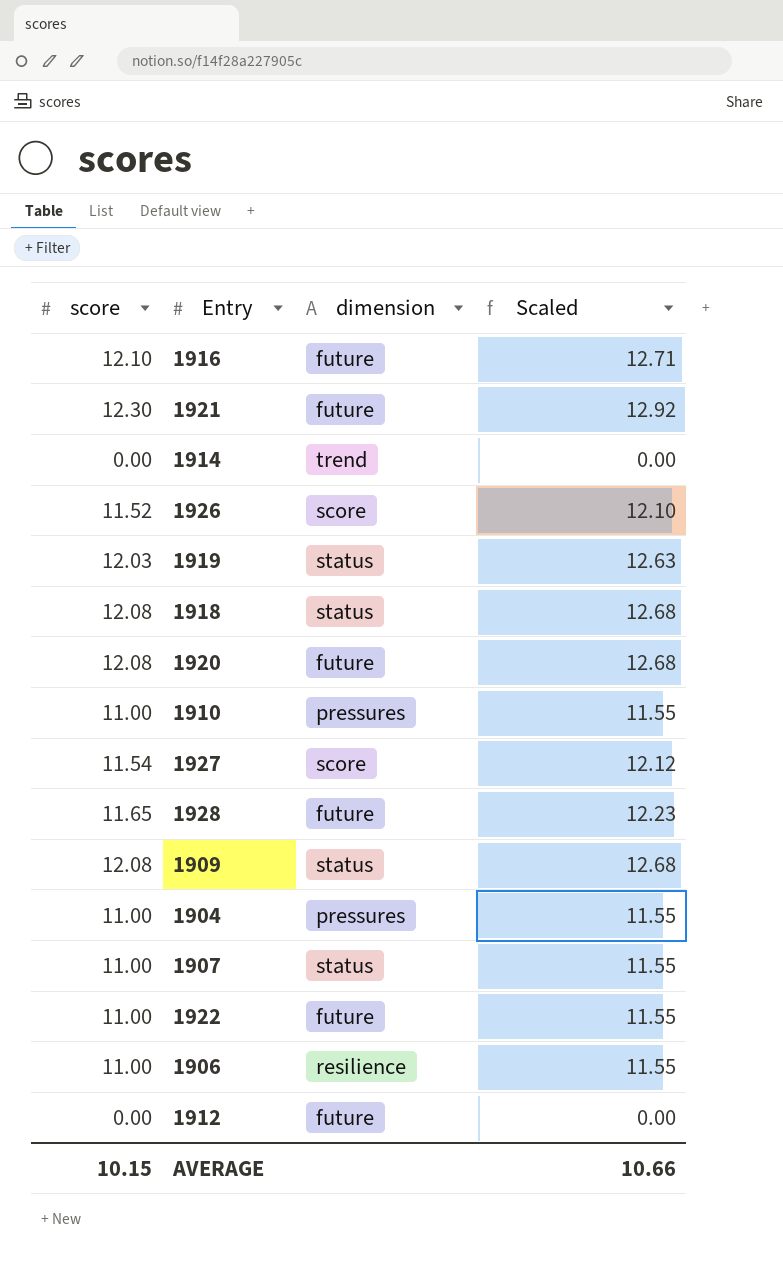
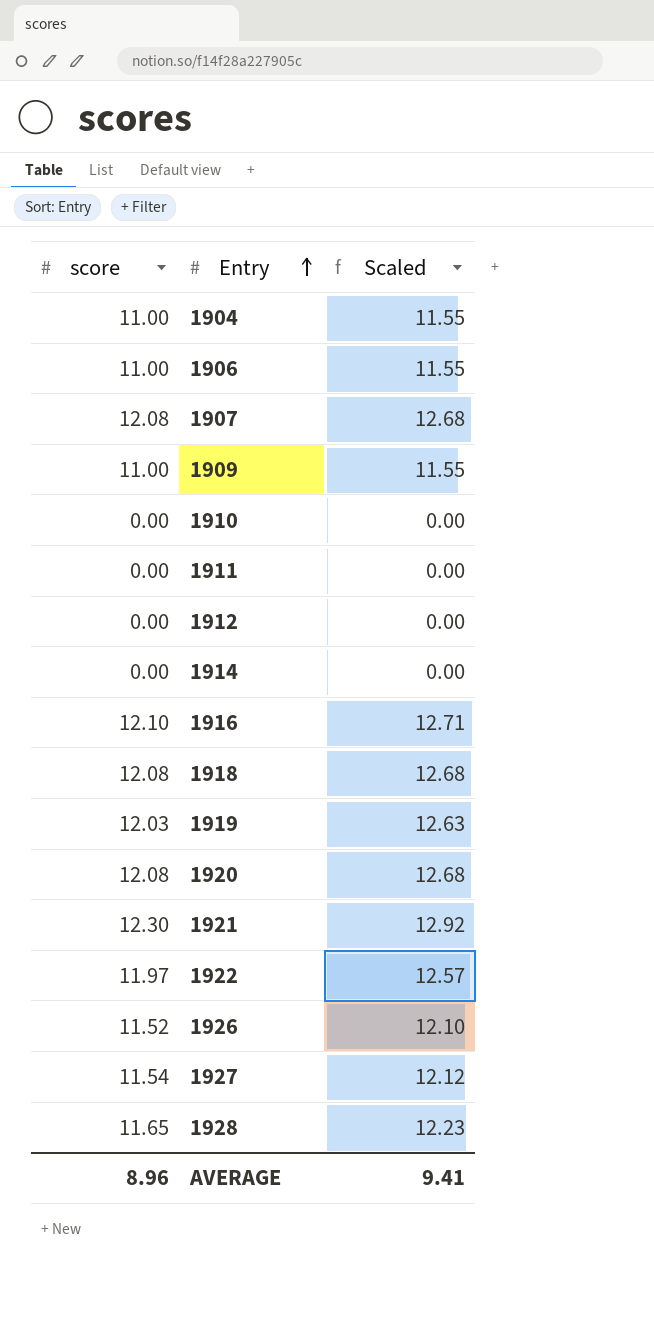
row order: none -> Entry ascending
column dimension | position: 3 -> none
1907 | score: 11.00 -> 12.08
1907 | Scaled: 11.55 -> 12.68
1909 | score: 12.08 -> 11.00
1909 | Scaled: 12.68 -> 11.55
1910 | score: 11.00 -> 0.00
1910 | Scaled: 11.55 -> 0.00
row 1911: none -> 0.00 | 0.00
1922 | score: 11.00 -> 11.97
1922 | Scaled: 11.55 -> 12.57
AVERAGE | score: 10.15 -> 8.96
AVERAGE | Scaled: 10.66 -> 9.41

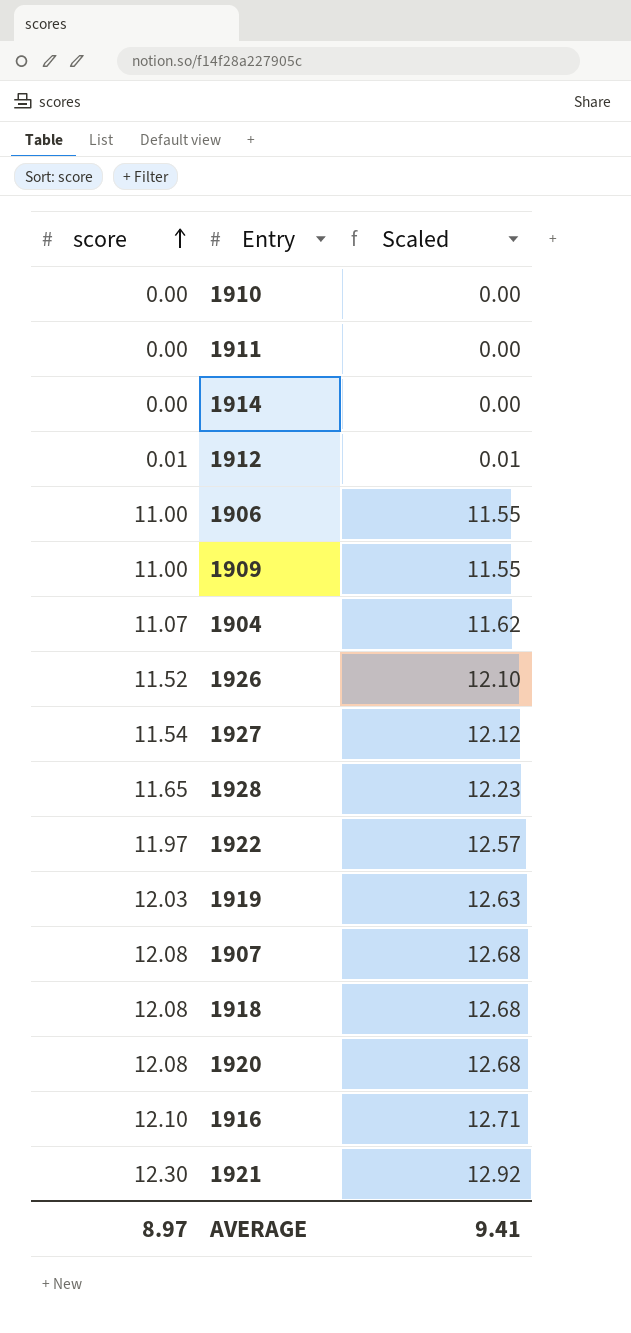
row order: Entry ascending -> score ascending
1912 | score: 0.00 -> 0.01
1912 | Scaled: 0.00 -> 0.01
1904 | score: 11.00 -> 11.07
1904 | Scaled: 11.55 -> 11.62
AVERAGE | score: 8.96 -> 8.97

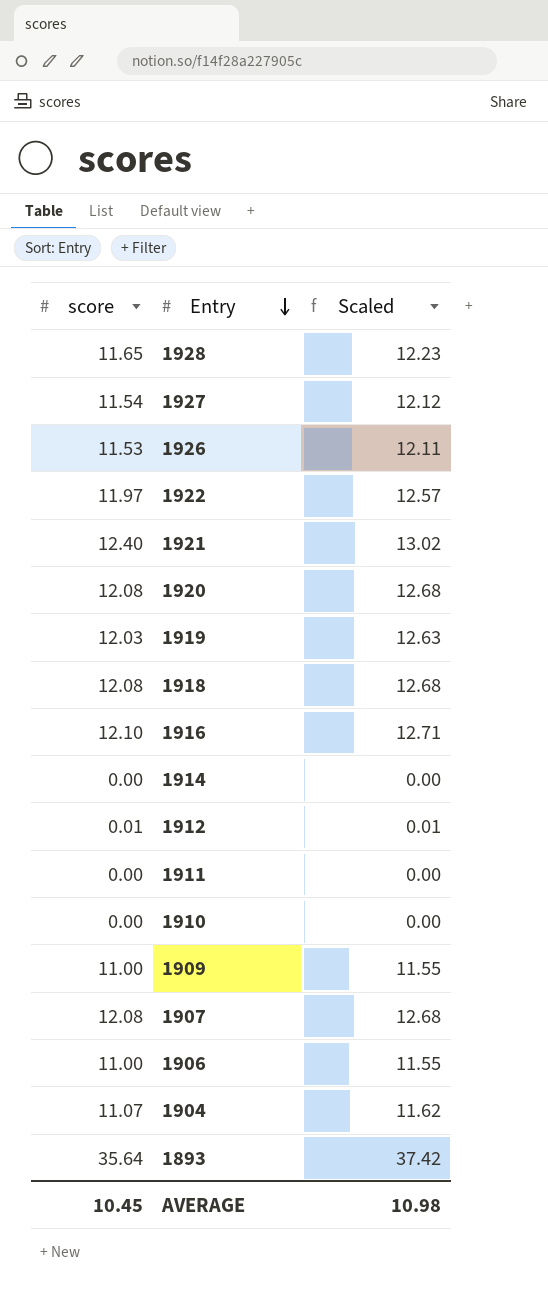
row order: score ascending -> Entry descending
1926 | score: 11.52 -> 11.53
1926 | Scaled: 12.10 -> 12.11
1921 | score: 12.30 -> 12.40
1921 | Scaled: 12.92 -> 13.02
row 1893: none -> 35.64 | 37.42
AVERAGE | score: 8.97 -> 10.45
AVERAGE | Scaled: 9.41 -> 10.98

